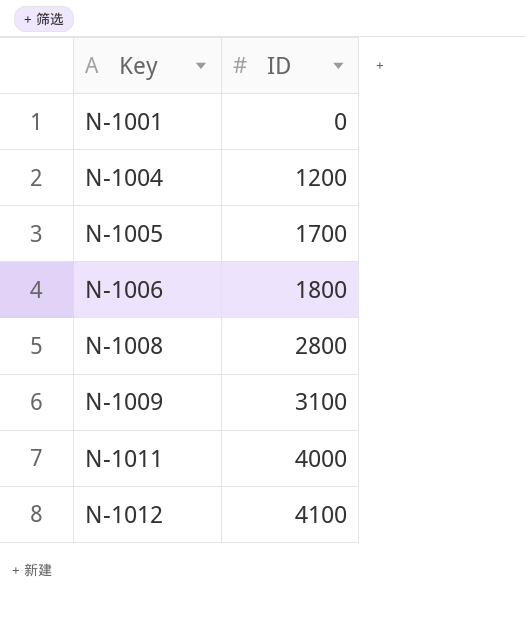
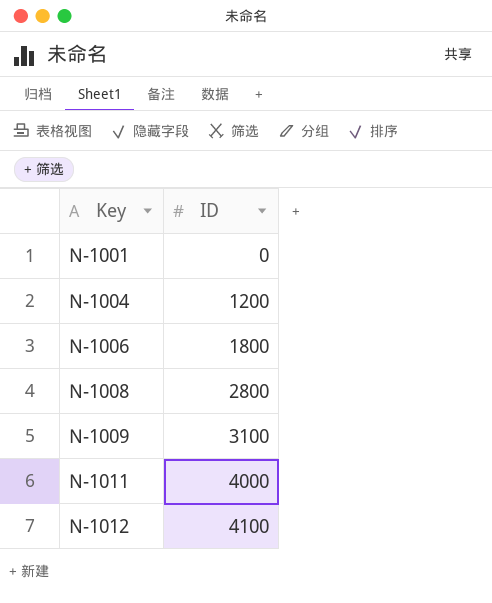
row N-1005: 1700 -> none

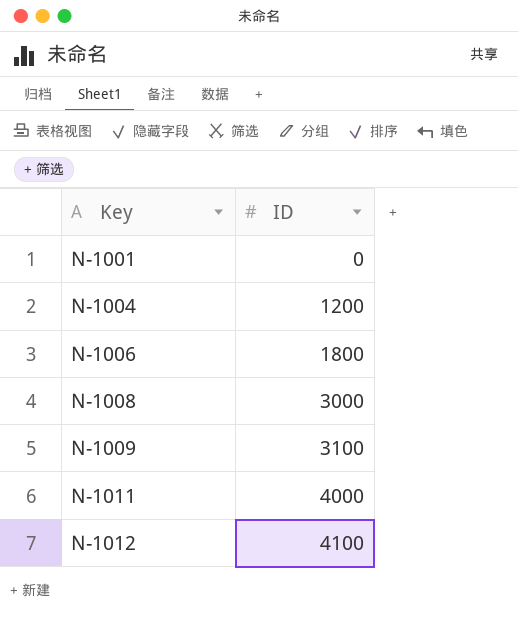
N-1008 | ID: 2800 -> 3000

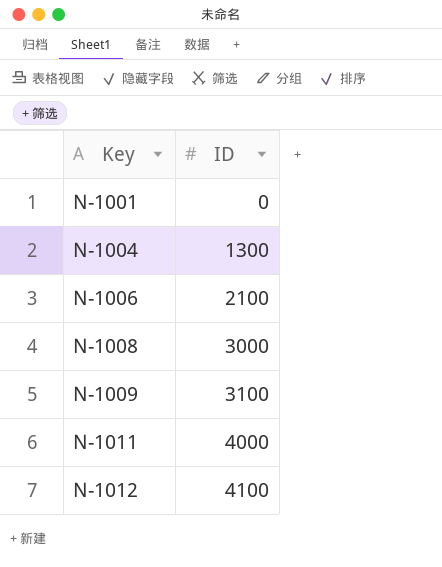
N-1004 | ID: 1200 -> 1300
N-1006 | ID: 1800 -> 2100

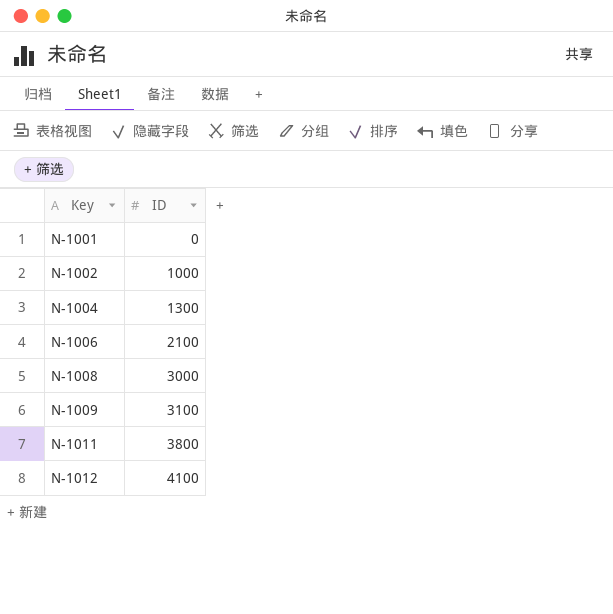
row N-1002: none -> 1000
N-1011 | ID: 4000 -> 3800

